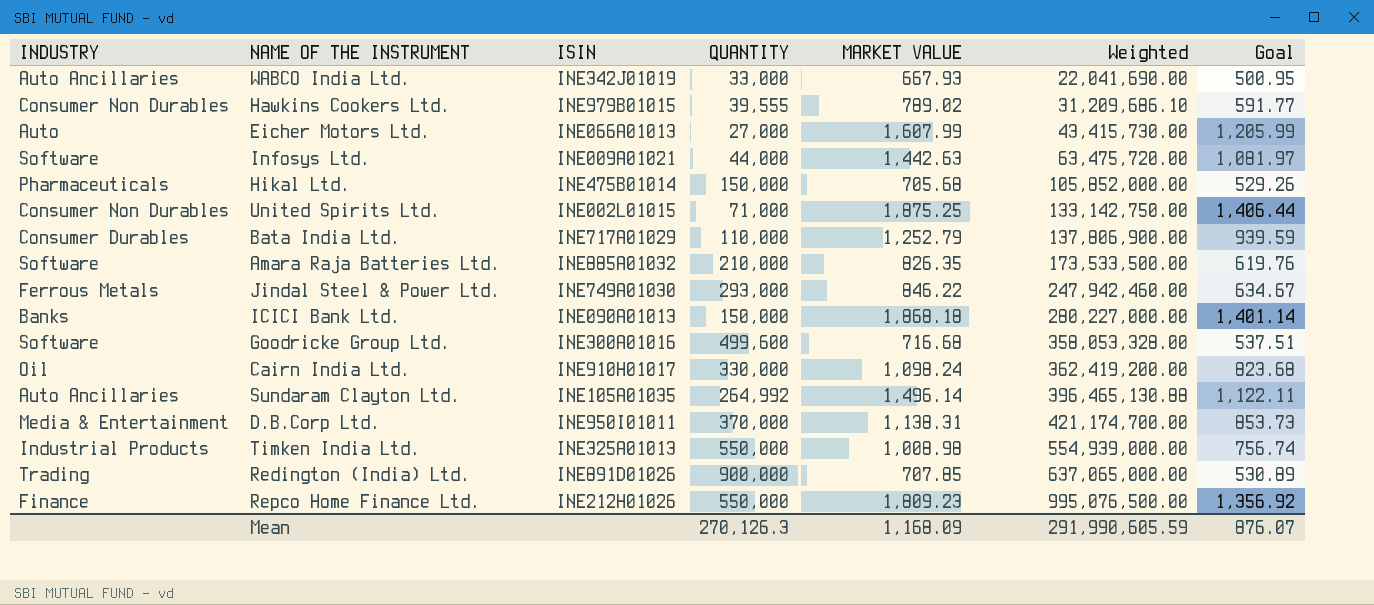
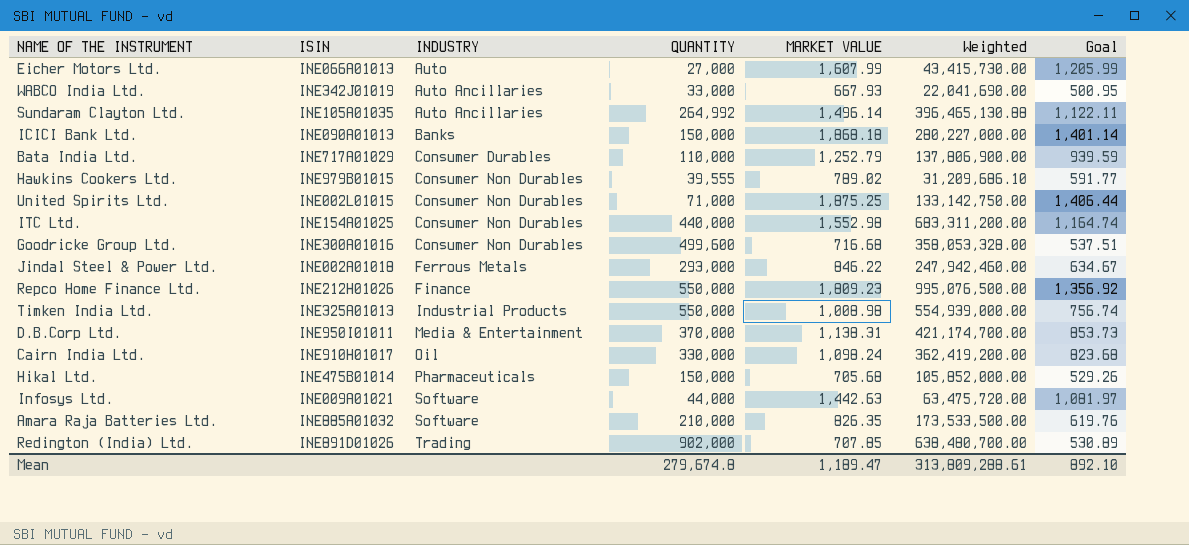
row order: Weighted ascending -> INDUSTRY ascending
column INDUSTRY | position: 1 -> 3
row ITC Ltd.: none -> INE154A01025 | Consumer Non Durables | 440,000 | 1,552.98 | 683,311,200.00 | 1,164.74
Goodricke Group Ltd. | INDUSTRY: Software -> Consumer Non Durables
Jindal Steel & Power Ltd. | ISIN: INE749A01030 -> INE002A01018
Redington (India) Ltd. | QUANTITY: 900,000 -> 902,000
Redington (India) Ltd. | Weighted: 637,065,000.00 -> 638,480,700.00
Mean | QUANTITY: 270,126.3 -> 279,674.8
Mean | MARKET VALUE: 1,168.09 -> 1,189.47
Mean | Weighted: 291,990,605.59 -> 313,809,288.61
Mean | Goal: 876.07 -> 892.10

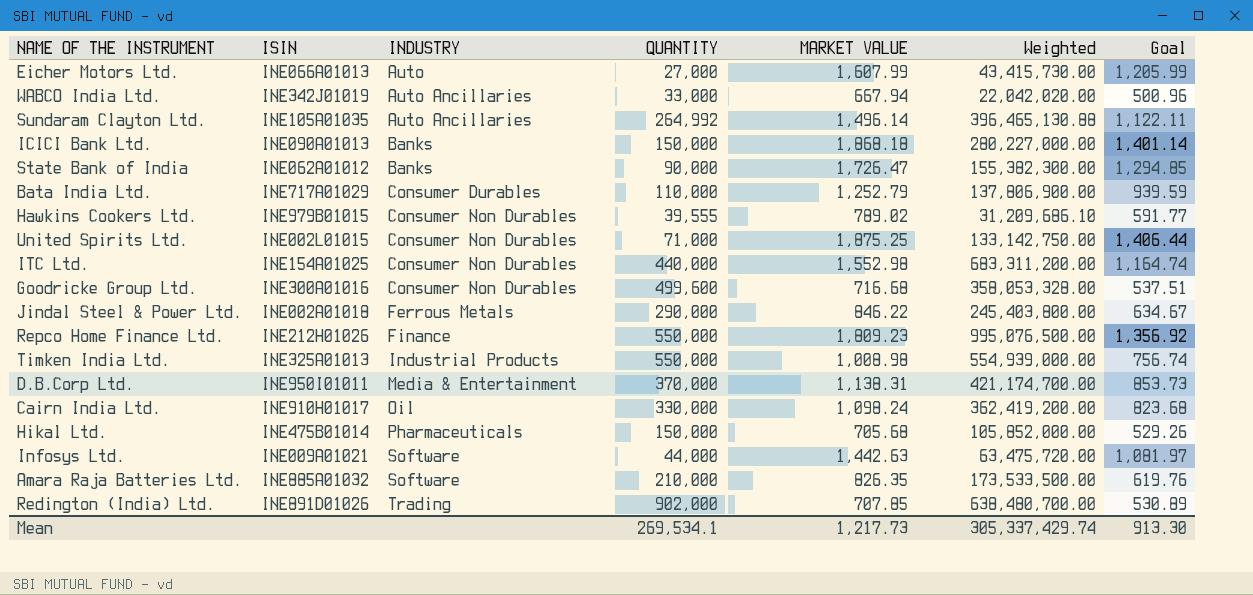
WABCO India Ltd. | MARKET VALUE: 667.93 -> 667.94
WABCO India Ltd. | Weighted: 22,041,690.00 -> 22,042,020.00
WABCO India Ltd. | Goal: 500.95 -> 500.96
row State Bank of India: none -> INE062A01012 | Banks | 90,000 | 1,726.47 | 155,382,300.00 | 1,294.85
Jindal Steel & Power Ltd. | QUANTITY: 293,000 -> 290,000
Jindal Steel & Power Ltd. | Weighted: 247,942,460.00 -> 245,403,800.00
Mean | QUANTITY: 279,674.8 -> 269,534.1
Mean | MARKET VALUE: 1,189.47 -> 1,217.73
Mean | Weighted: 313,809,288.61 -> 305,337,429.74
Mean | Goal: 892.10 -> 913.30

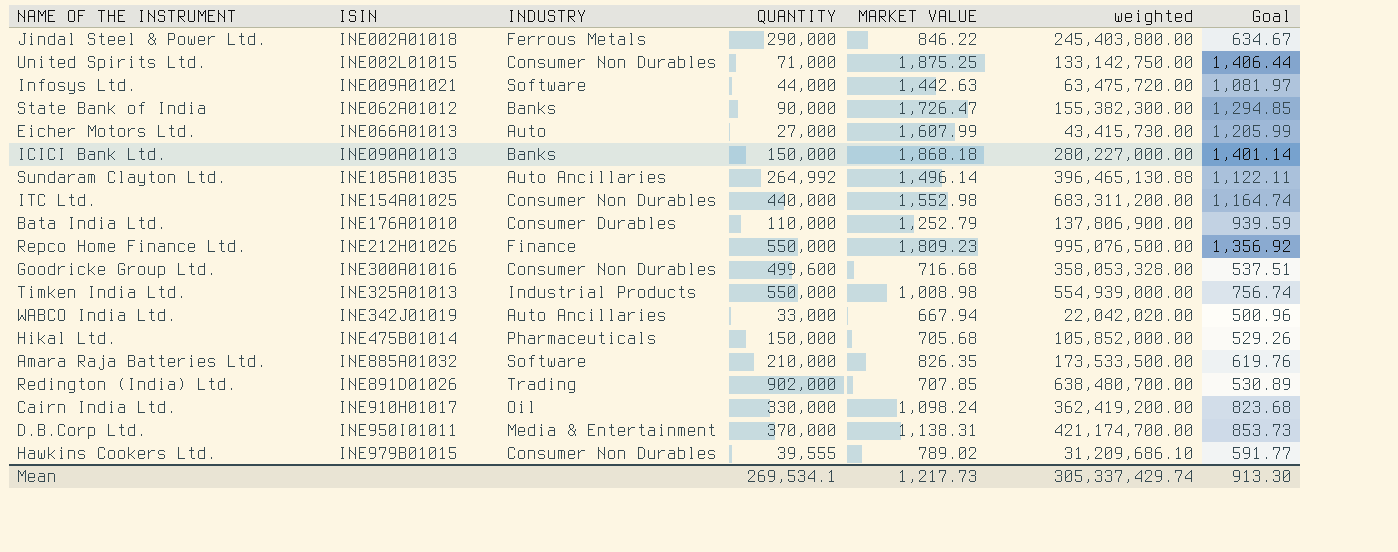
row order: INDUSTRY ascending -> ISIN ascending
column name: Weighted -> weighted
Bata India Ltd. | ISIN: INE717A01029 -> INE176A01010

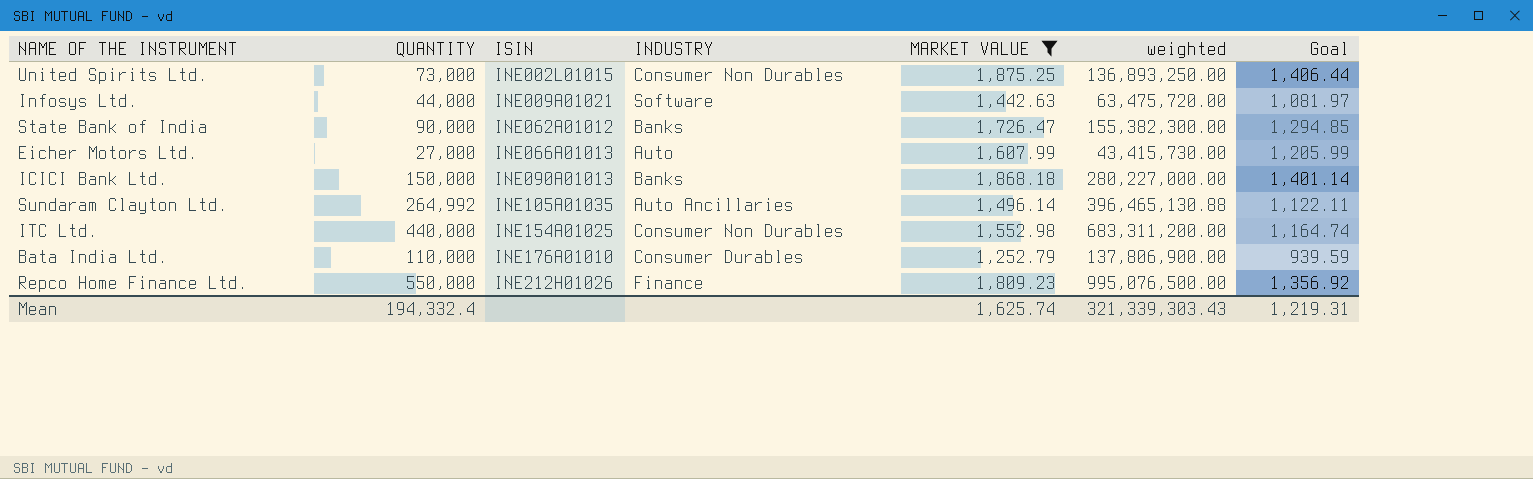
filter: none -> MARKET VALUE >= 1,252.79
column QUANTITY | position: 4 -> 2
United Spirits Ltd. | QUANTITY: 71,000 -> 73,000
United Spirits Ltd. | weighted: 133,142,750.00 -> 136,893,250.00
Mean | QUANTITY: 269,534.1 -> 194,332.4
Mean | MARKET VALUE: 1,217.73 -> 1,625.74
Mean | weighted: 305,337,429.74 -> 321,339,303.43
Mean | Goal: 913.30 -> 1,219.31

